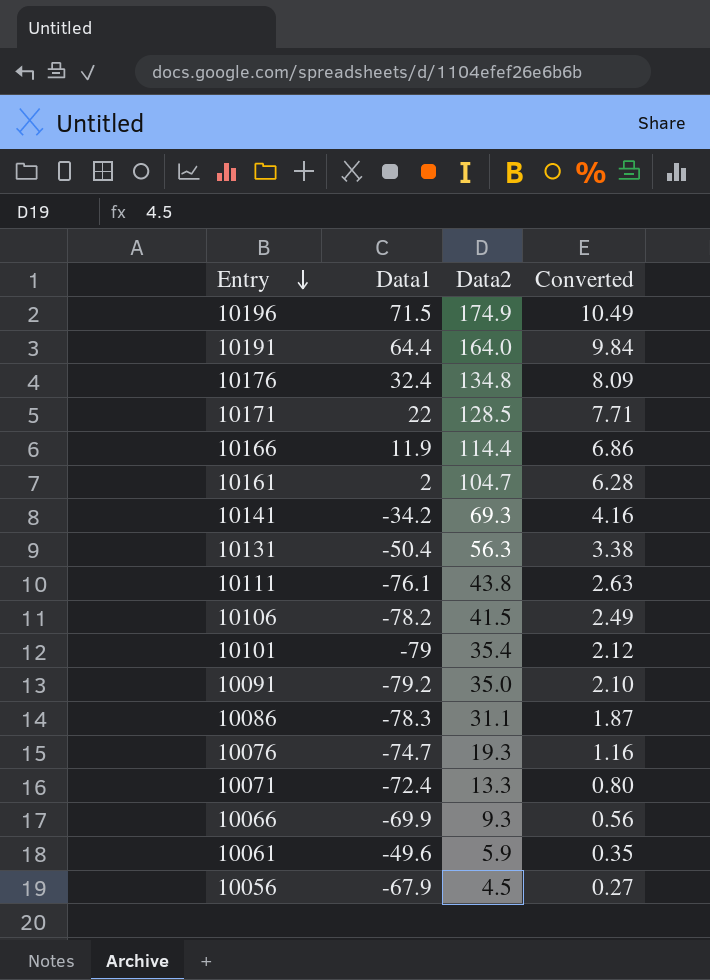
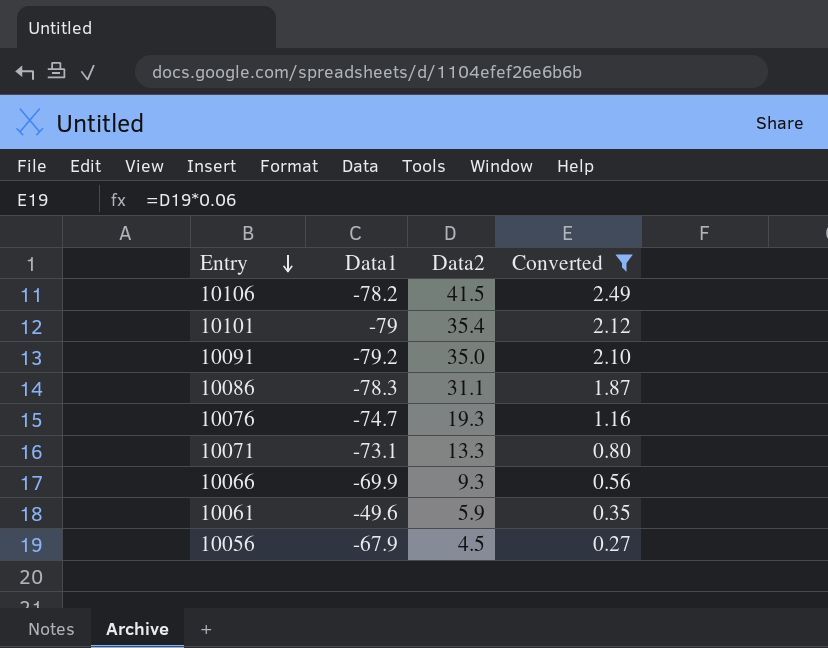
filter: none -> Converted <= 2.49
10071 | Data1: -72.4 -> -73.1

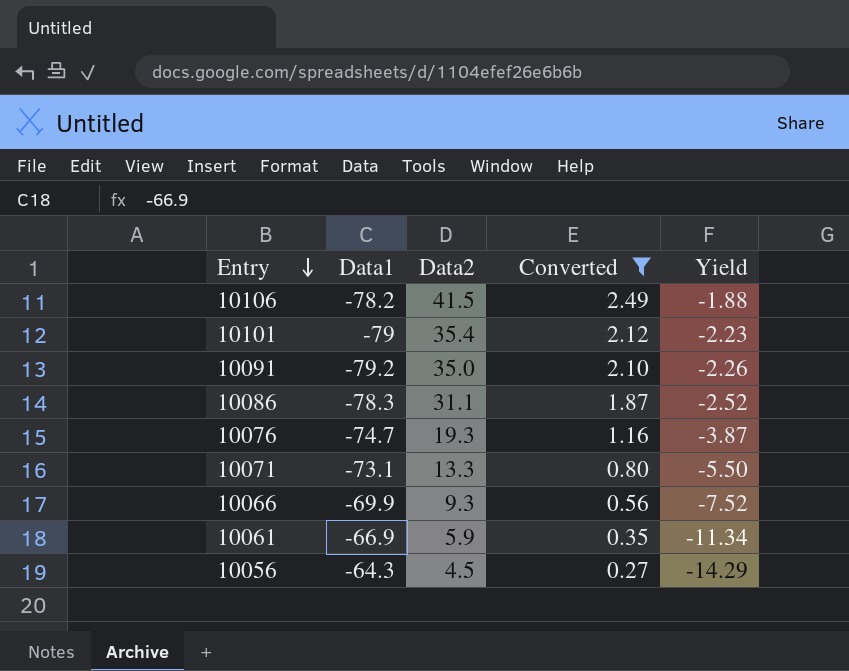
column Yield | formula: none -> [Data1] / [Data2]
10061 | Data1: -49.6 -> -66.9
10056 | Data1: -67.9 -> -64.3

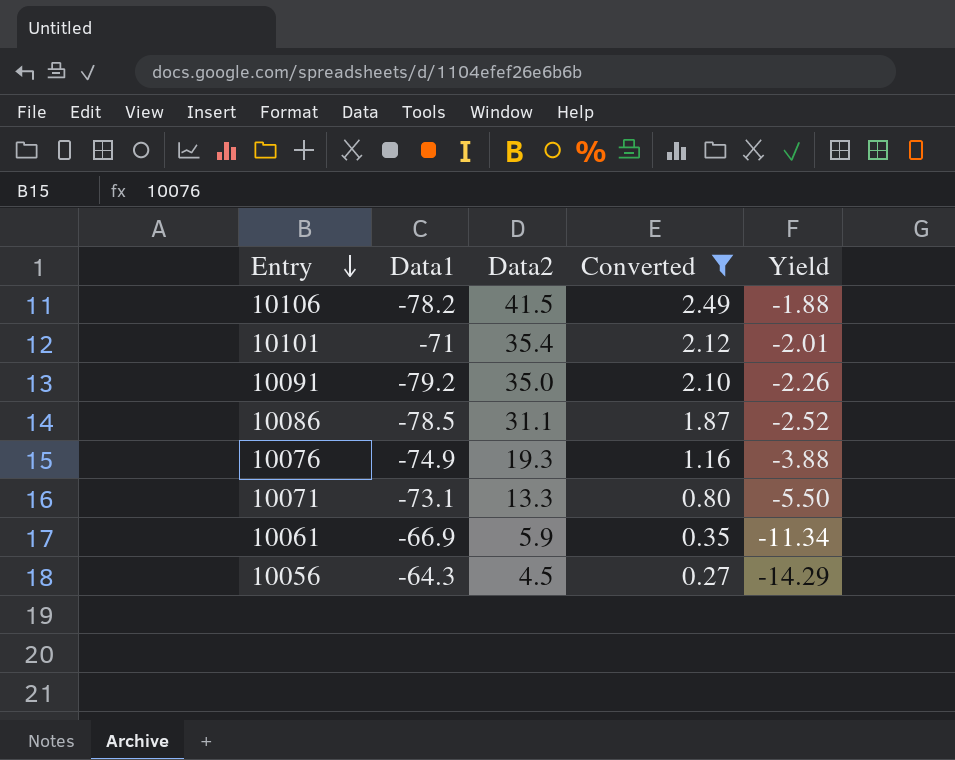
row 10066: -69.9 | 9.3 | 0.56 | -7.52 -> none
10101 | Data1: -79 -> -71
10101 | Yield: -2.23 -> -2.01
10086 | Data1: -78.3 -> -78.5
10076 | Data1: -74.7 -> -74.9
10076 | Yield: -3.87 -> -3.88

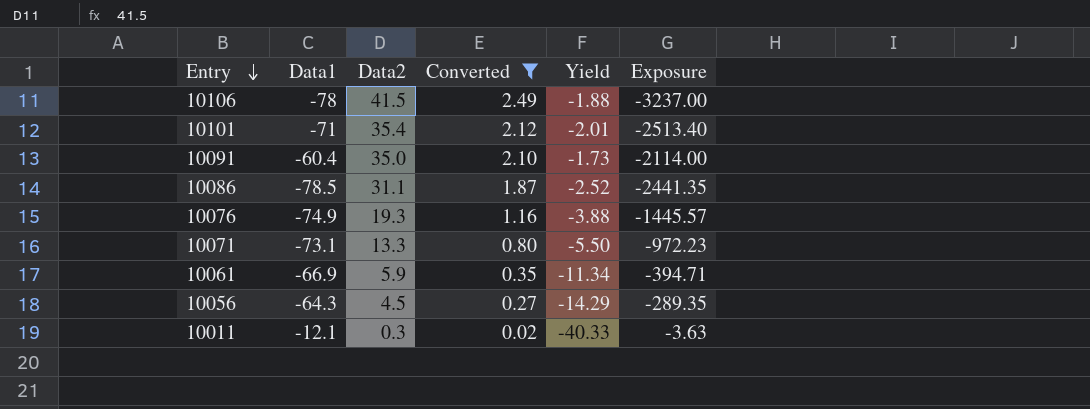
column Exposure | formula: none -> [Data1] * [Data2]
10106 | Data1: -78.2 -> -78
10091 | Data1: -79.2 -> -60.4
10091 | Yield: -2.26 -> -1.73
row 10011: none -> -12.1 | 0.3 | 0.02 | -40.33 | -3.63

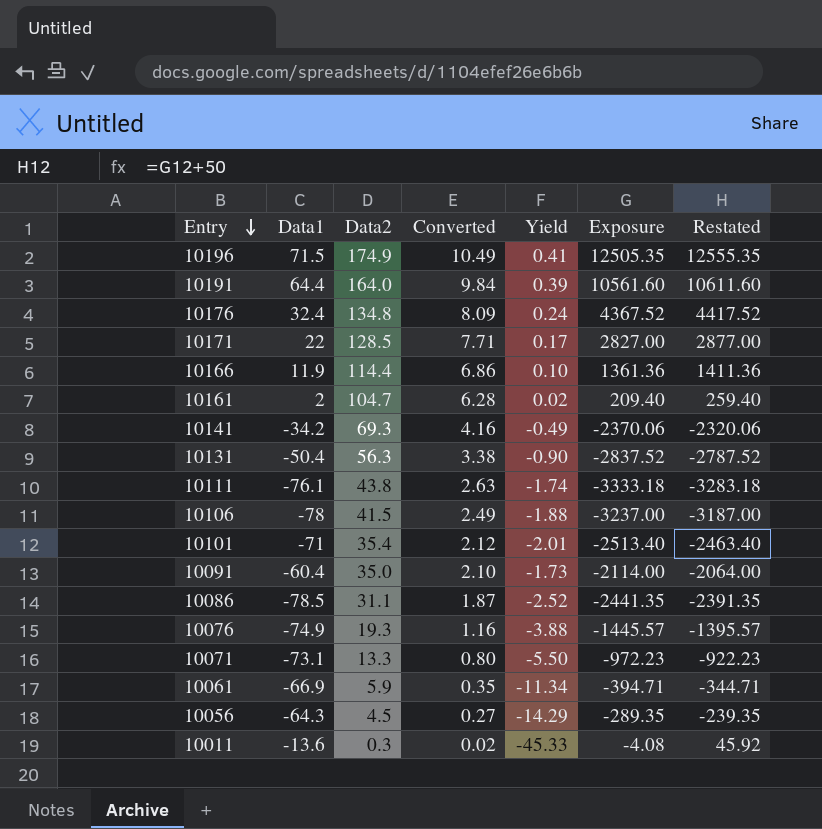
filter: Converted <= 2.49 -> none
column Restated | formula: none -> [Exposure] + 50
10011 | Data1: -12.1 -> -13.6
10011 | Yield: -40.33 -> -45.33
10011 | Exposure: -3.63 -> -4.08

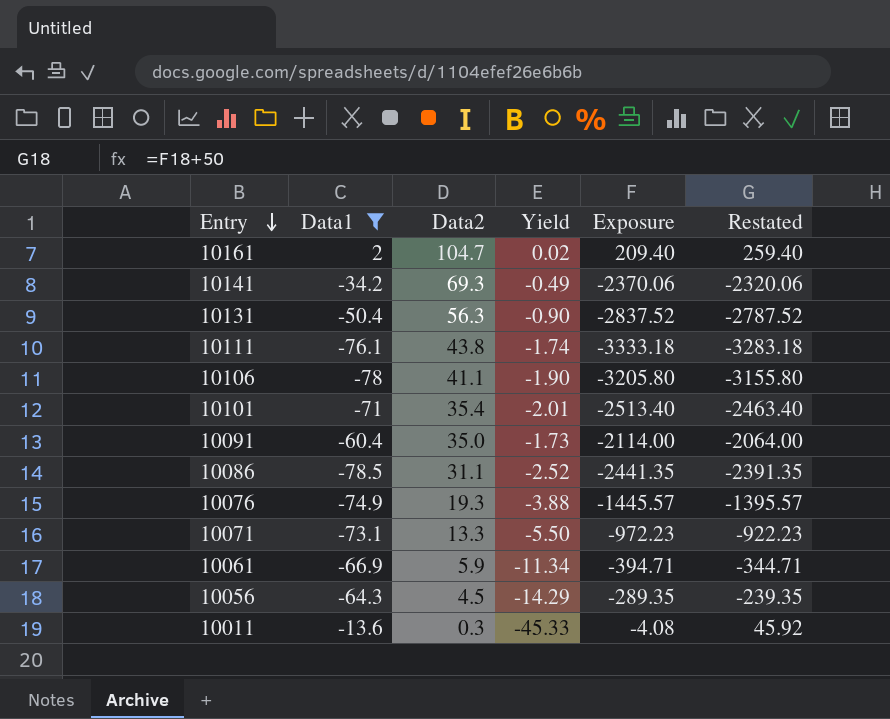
filter: none -> Data1 <= 2
column Converted | formula: [Data2] * 0.06 -> none
10106 | Data2: 41.5 -> 41.1
10106 | Yield: -1.88 -> -1.90
10106 | Exposure: -3237.00 -> -3205.80
10106 | Restated: -3187.00 -> -3155.80

